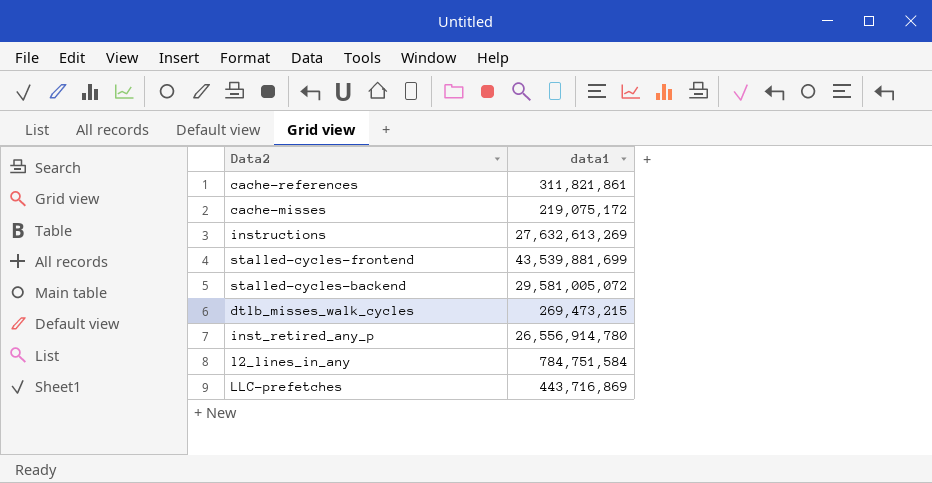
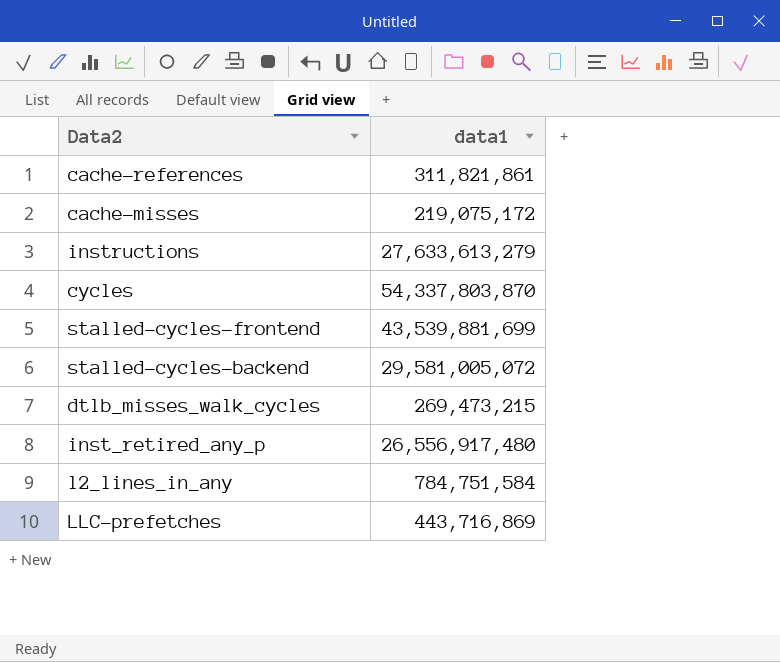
instructions | data1: 27,632,613,269 -> 27,633,613,279
row cycles: none -> 54,337,803,870
inst_retired_any_p | data1: 26,556,914,780 -> 26,556,917,480

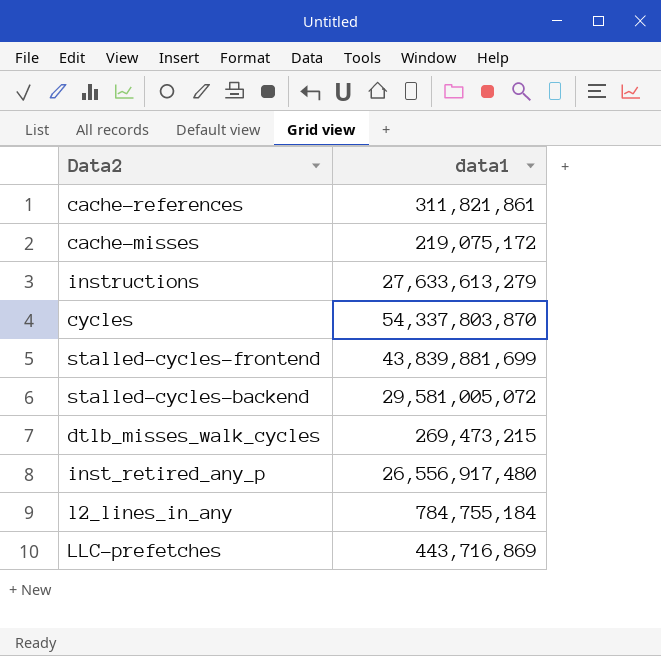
stalled-cycles-frontend | data1: 43,539,881,699 -> 43,839,881,699
l2_lines_in_any | data1: 784,751,584 -> 784,755,184

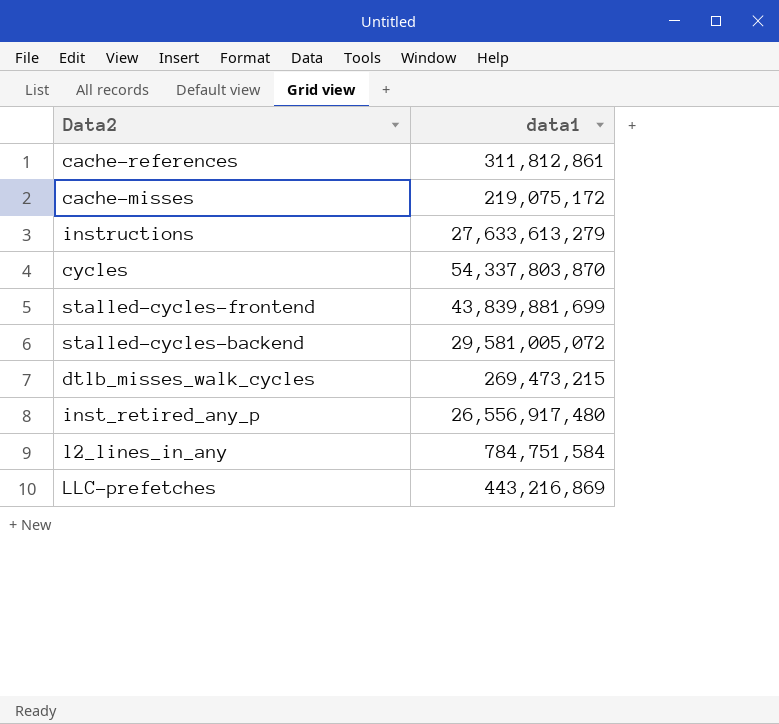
cache-references | data1: 311,821,861 -> 311,812,861
l2_lines_in_any | data1: 784,755,184 -> 784,751,584
LLC-prefetches | data1: 443,716,869 -> 443,216,869

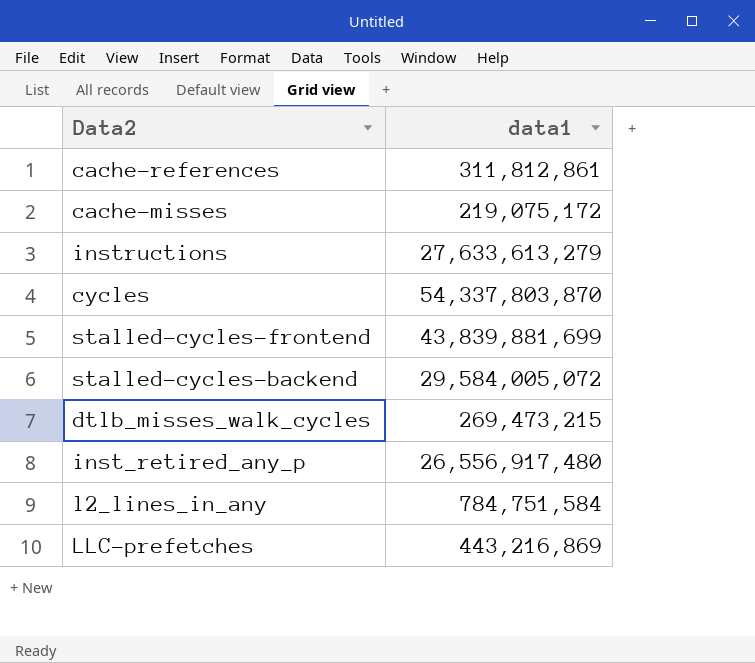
stalled-cycles-backend | data1: 29,581,005,072 -> 29,584,005,072

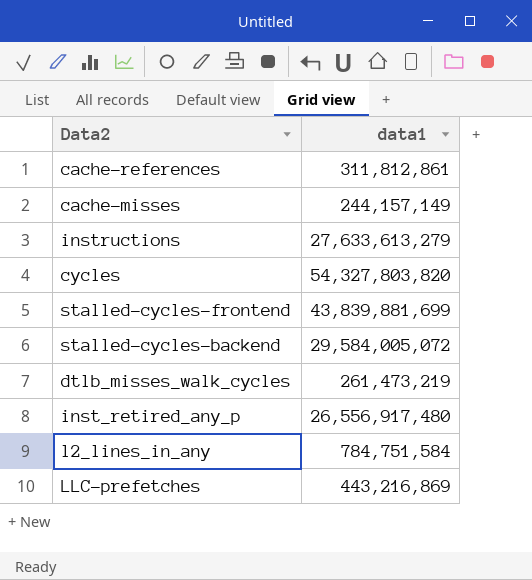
cache-misses | data1: 219,075,172 -> 244,157,149
cycles | data1: 54,337,803,870 -> 54,327,803,820
dtlb_misses_walk_cycles | data1: 269,473,215 -> 261,473,219

